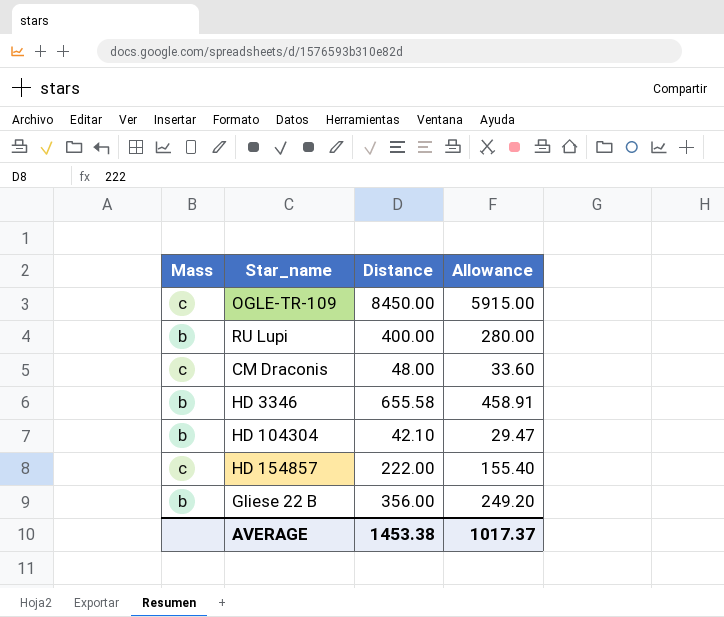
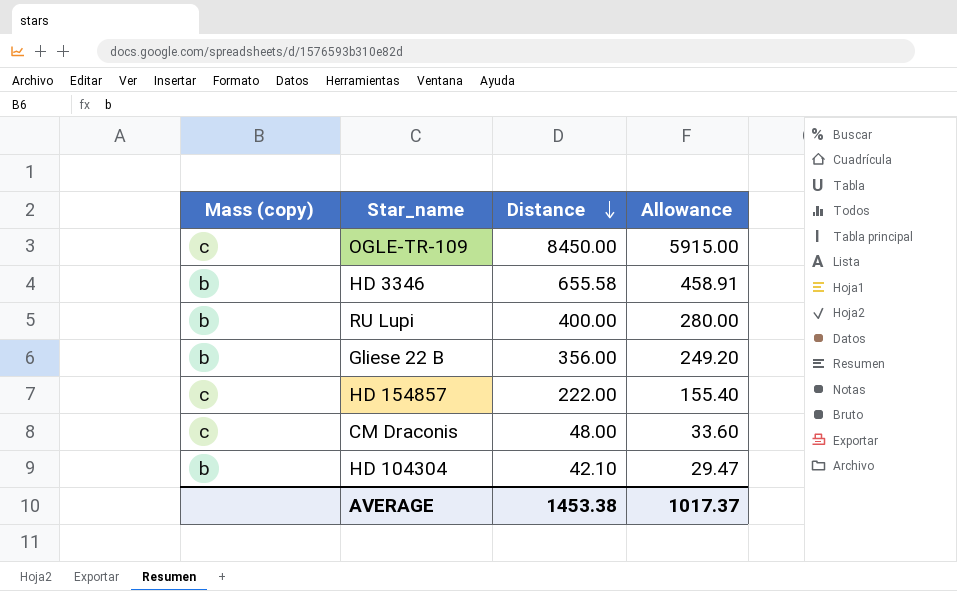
row order: none -> Distance descending
column name: Mass -> Mass (copy)

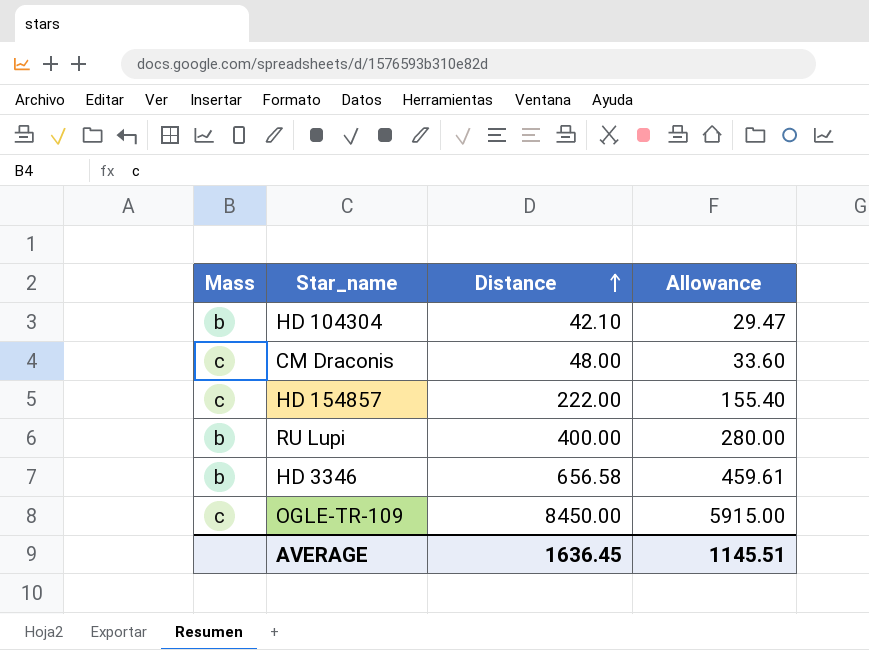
row order: Distance descending -> Distance ascending
column name: Mass (copy) -> Mass
row Gliese 22 B: b | 356.00 | 249.20 -> none
HD 3346 | Distance: 655.58 -> 656.58
HD 3346 | Allowance: 458.91 -> 459.61
AVERAGE | Distance: 1453.38 -> 1636.45
AVERAGE | Allowance: 1017.37 -> 1145.51

